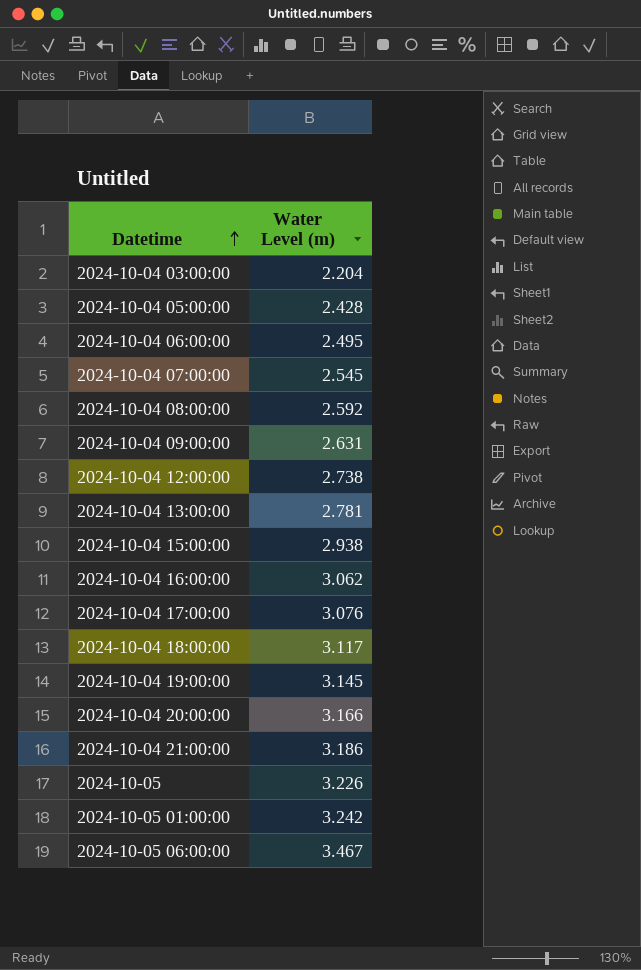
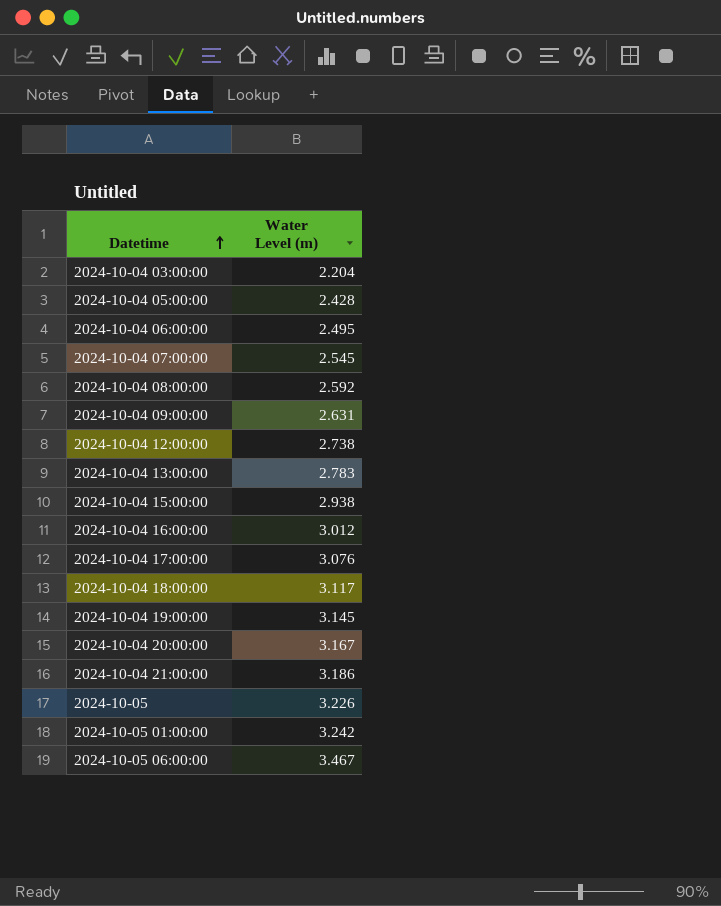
2024-10-04 13:00:00 | Water Level (m): 2.781 -> 2.783
2024-10-04 16:00:00 | Water Level (m): 3.062 -> 3.012
2024-10-04 20:00:00 | Water Level (m): 3.166 -> 3.167

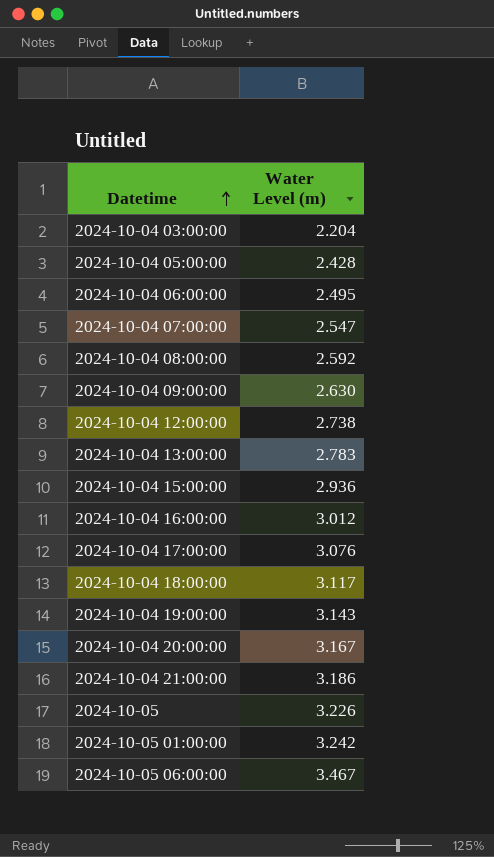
2024-10-04 07:00:00 | Water Level (m): 2.545 -> 2.547
2024-10-04 09:00:00 | Water Level (m): 2.631 -> 2.630
2024-10-04 15:00:00 | Water Level (m): 2.938 -> 2.936
2024-10-04 19:00:00 | Water Level (m): 3.145 -> 3.143

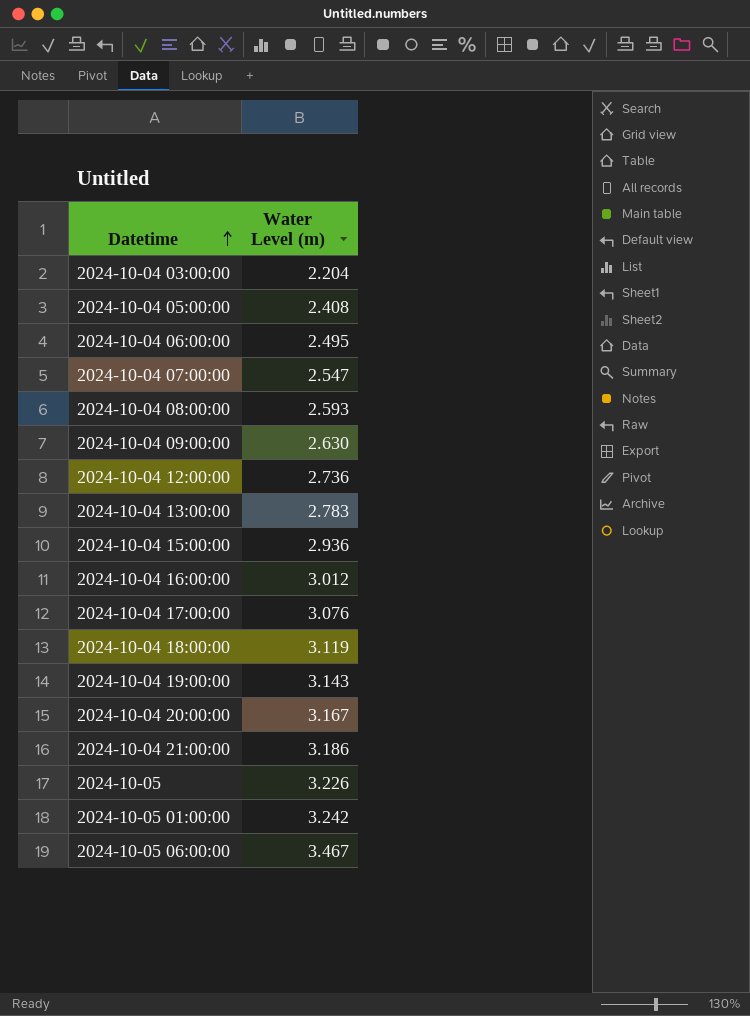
2024-10-04 05:00:00 | Water Level (m): 2.428 -> 2.408
2024-10-04 08:00:00 | Water Level (m): 2.592 -> 2.593
2024-10-04 12:00:00 | Water Level (m): 2.738 -> 2.736
2024-10-04 18:00:00 | Water Level (m): 3.117 -> 3.119

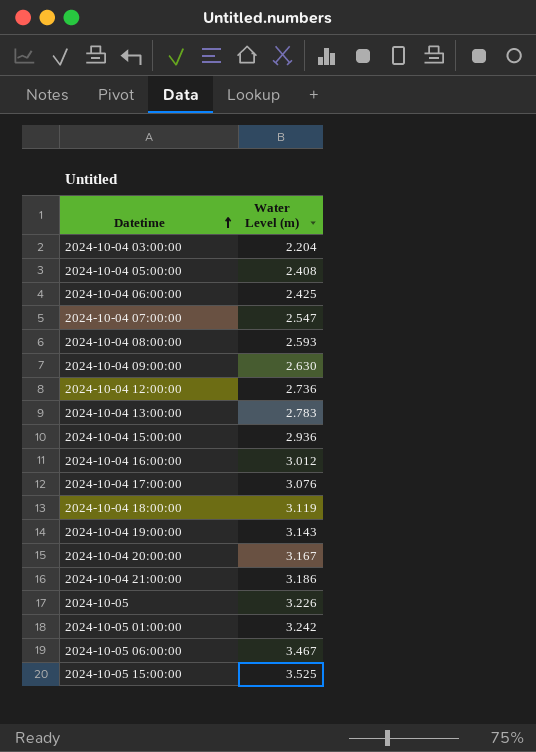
2024-10-04 06:00:00 | Water Level (m): 2.495 -> 2.425
row 2024-10-05 15:00:00: none -> 3.525

